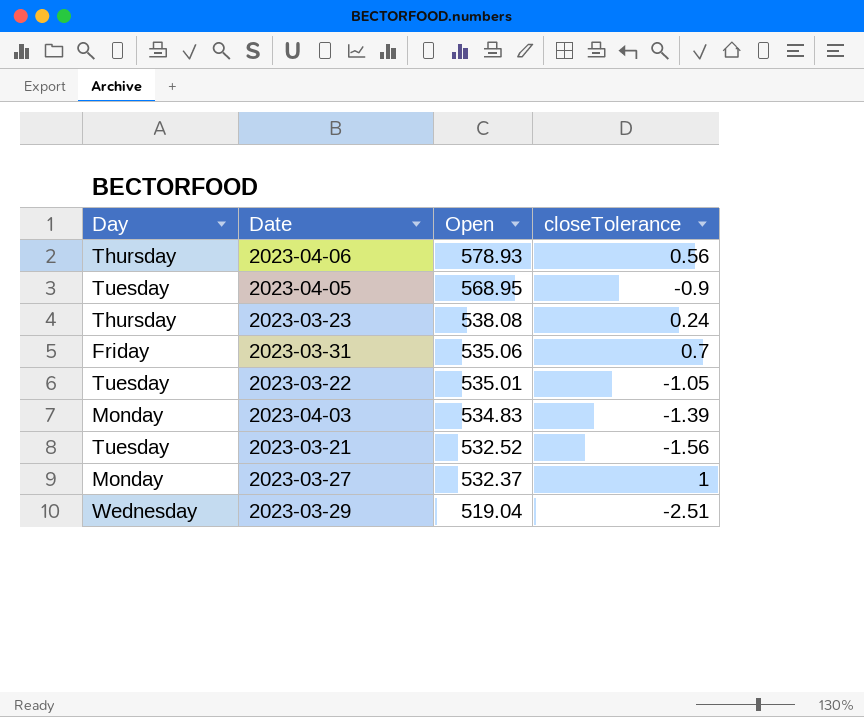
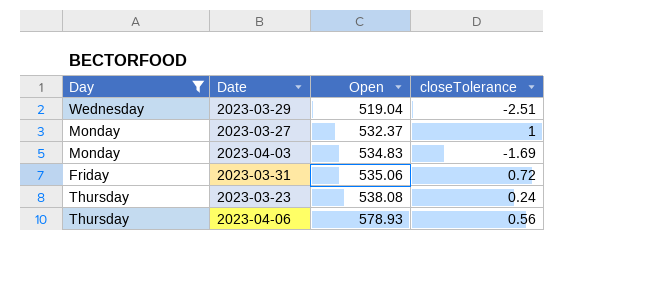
filter: none -> Day != Tuesday
row order: Open descending -> Open ascending
2023-04-03 | closeTolerance: -1.39 -> -1.69
2023-03-31 | closeTolerance: 0.7 -> 0.72

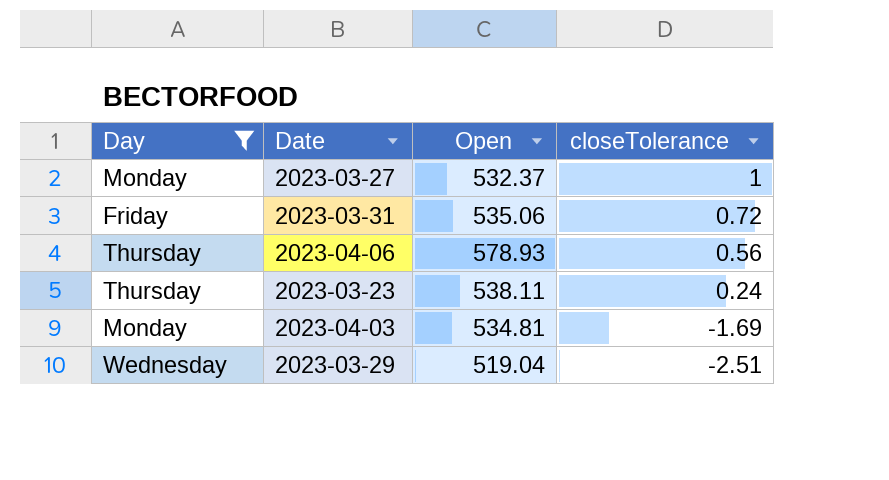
row order: Open ascending -> closeTolerance descending
2023-03-23 | Open: 538.08 -> 538.11
2023-04-03 | Open: 534.83 -> 534.81

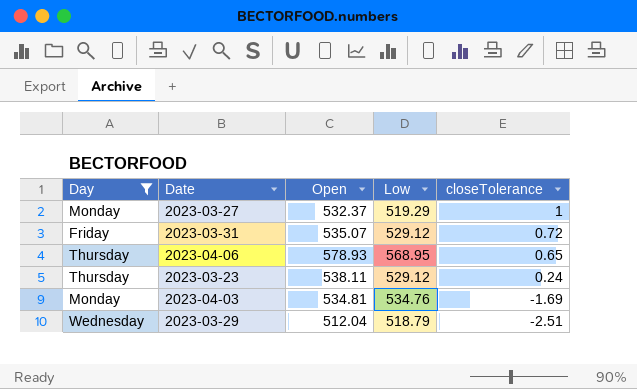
column Low | position: none -> 4
2023-03-31 | Open: 535.06 -> 535.07
2023-04-06 | closeTolerance: 0.56 -> 0.65
2023-03-29 | Open: 519.04 -> 512.04

